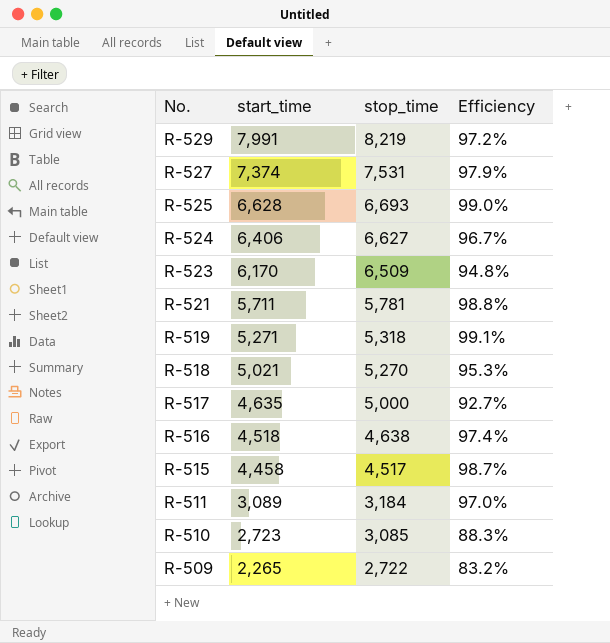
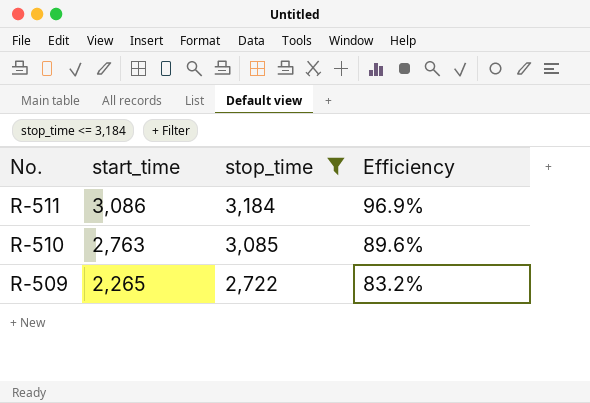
filter: none -> stop_time <= 3,184
R-511 | start_time: 3,089 -> 3,086
R-511 | Efficiency: 97.0% -> 96.9%
R-510 | start_time: 2,723 -> 2,763
R-510 | Efficiency: 88.3% -> 89.6%

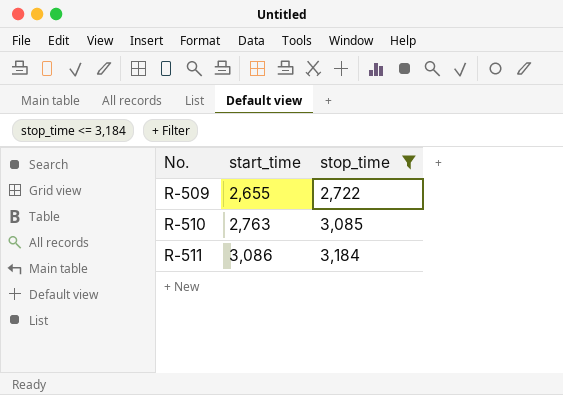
row order: No. descending -> No. ascending
column Efficiency | formula: [start_time] / [stop_time] -> none
R-509 | start_time: 2,265 -> 2,655

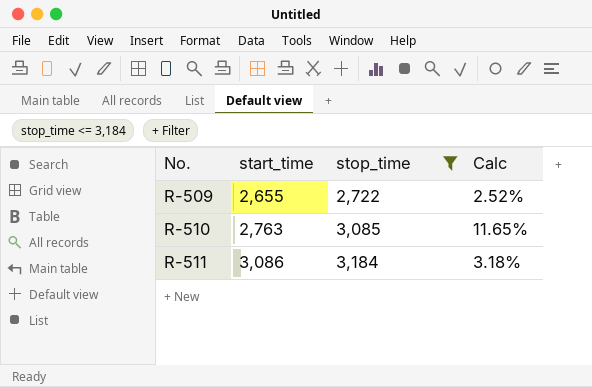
column Calc | formula: none -> ([stop_time] - [start_time]) / [start_time]

